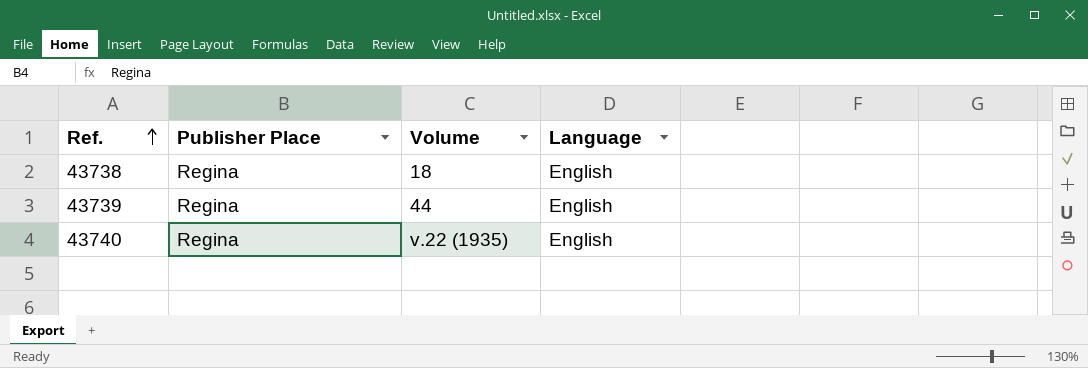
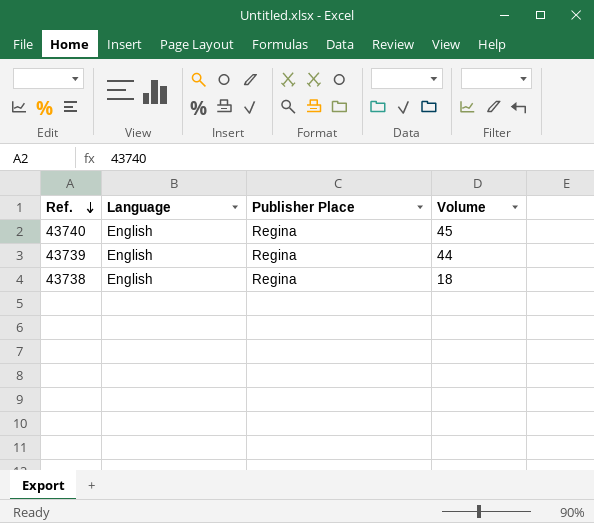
row order: Ref. ascending -> Ref. descending
column Language | position: 4 -> 2
43740 | Volume: v.22 (1935) -> 45

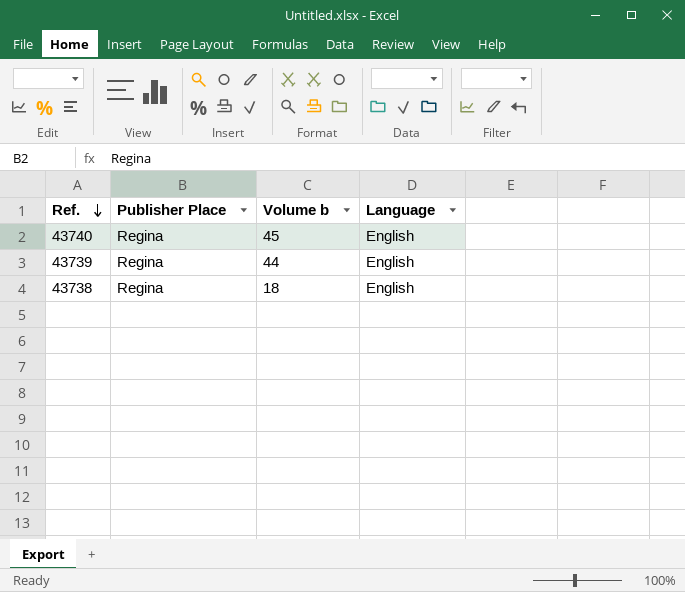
column name: Volume -> Volume b
column Language | position: 2 -> 4

